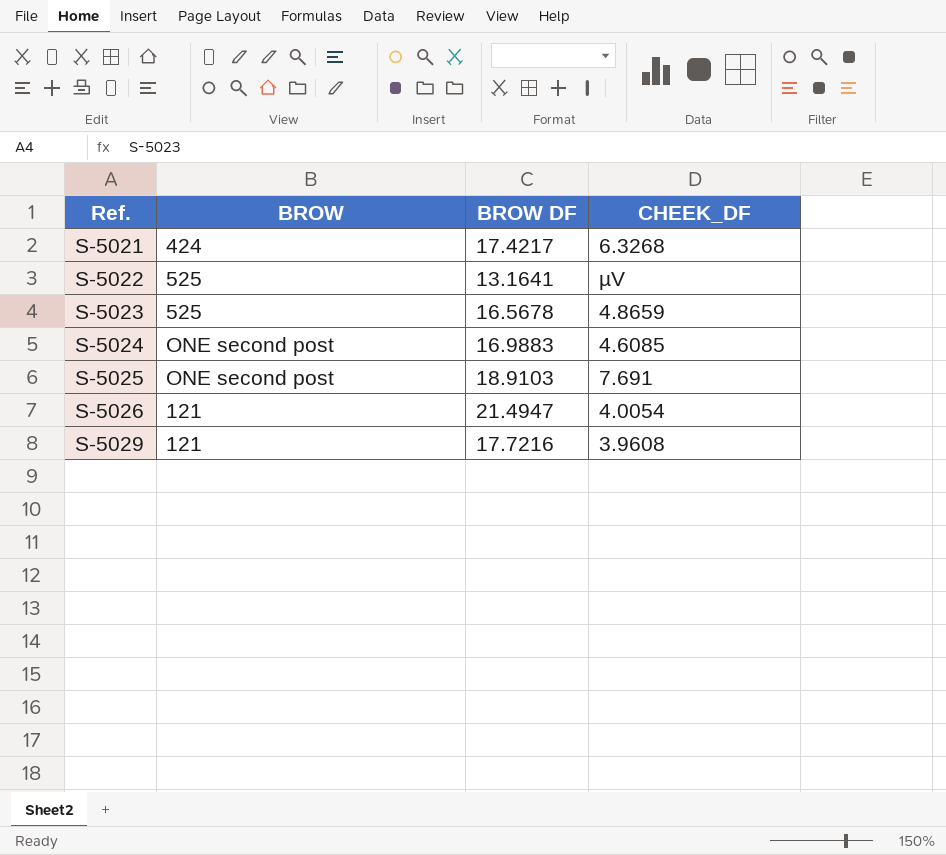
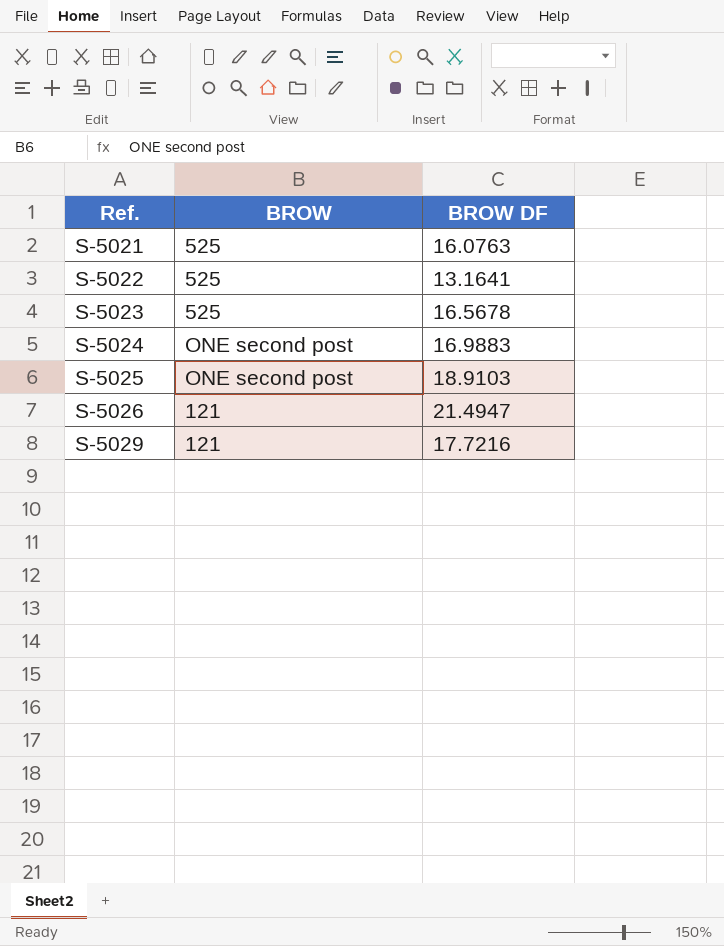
column CHEEK_DF | position: 4 -> none
S-5021 | BROW: 424 -> 525
S-5021 | BROW DF: 17.4217 -> 16.0763

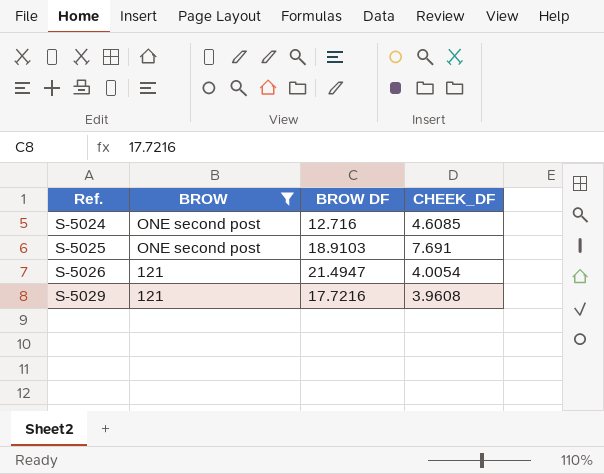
filter: none -> BROW != 525
column CHEEK_DF | position: none -> 4
S-5024 | BROW DF: 16.9883 -> 12.716

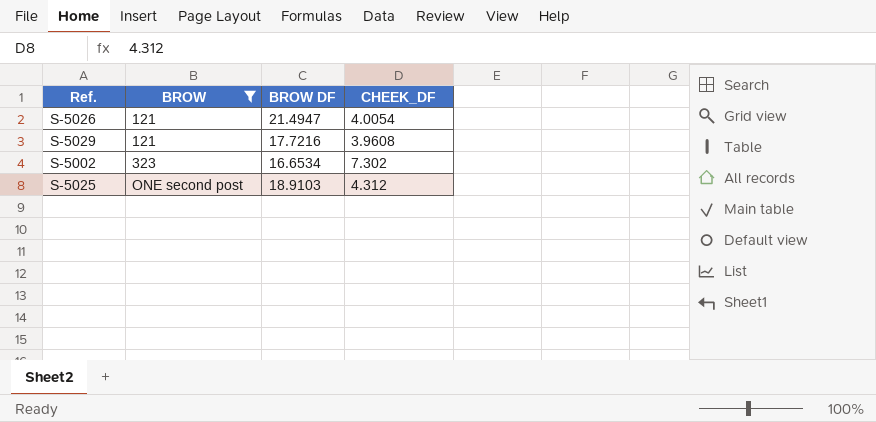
row order: Ref. ascending -> BROW ascending
row S-5024: ONE second post | 12.716 | 4.6085 -> none
row S-5002: none -> 323 | 16.6534 | 7.302
S-5025 | CHEEK_DF: 7.691 -> 4.312

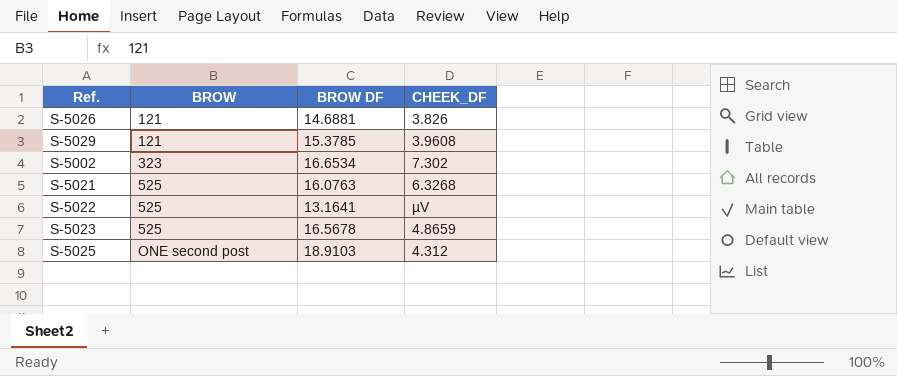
filter: BROW != 525 -> none
S-5026 | BROW DF: 21.4947 -> 14.6881
S-5026 | CHEEK_DF: 4.0054 -> 3.826
S-5029 | BROW DF: 17.7216 -> 15.3785

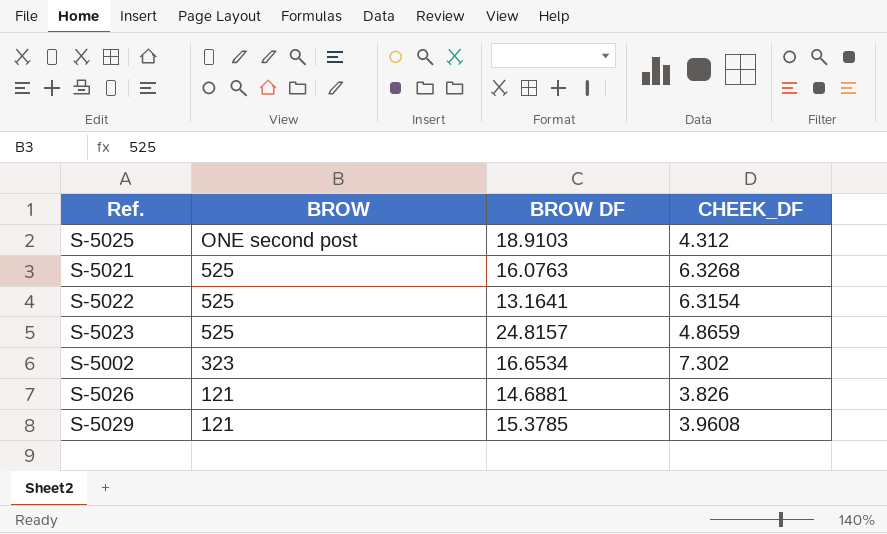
row order: BROW ascending -> BROW descending
S-5022 | CHEEK_DF: µV -> 6.3154
S-5023 | BROW DF: 16.5678 -> 24.8157

